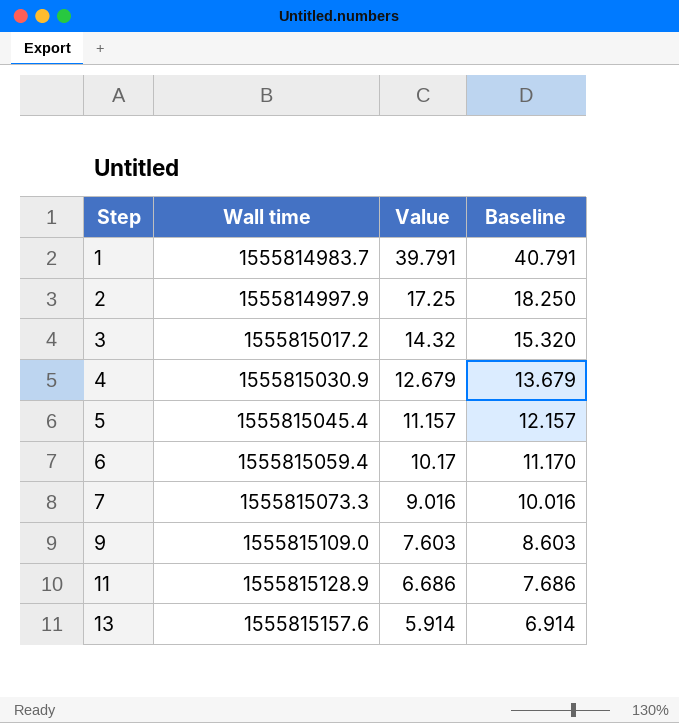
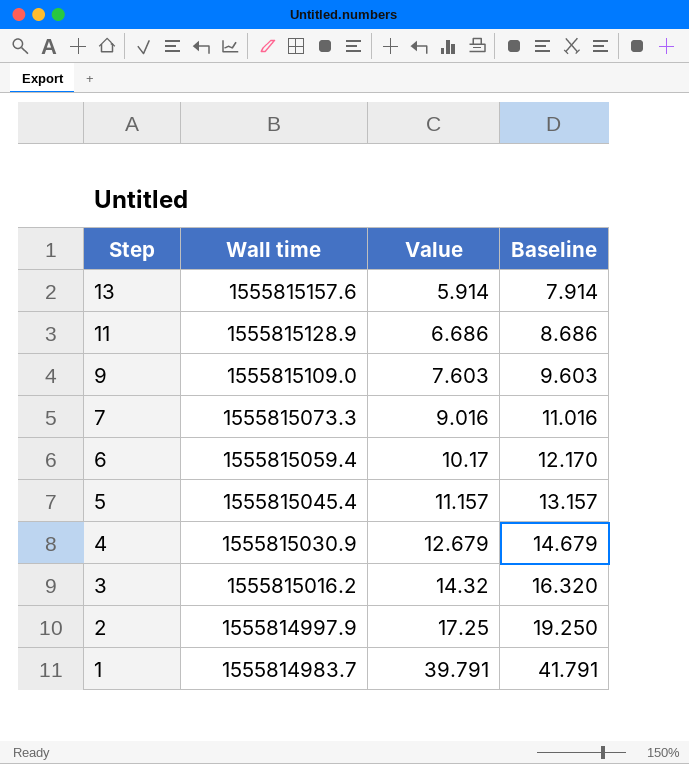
row order: Step ascending -> Step descending
column Baseline | formula: [Value] + 1 -> [Value] + 2
3 | Wall time: 1555815017.2 -> 1555815016.2

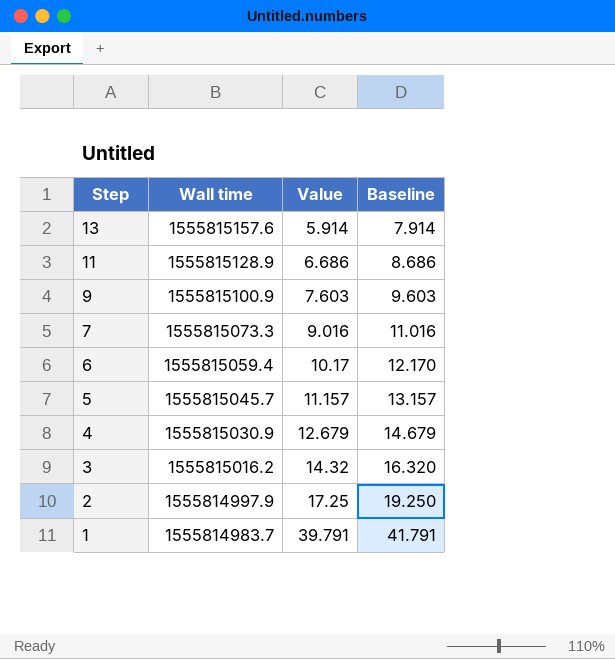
9 | Wall time: 1555815109.0 -> 1555815100.9
5 | Wall time: 1555815045.4 -> 1555815045.7

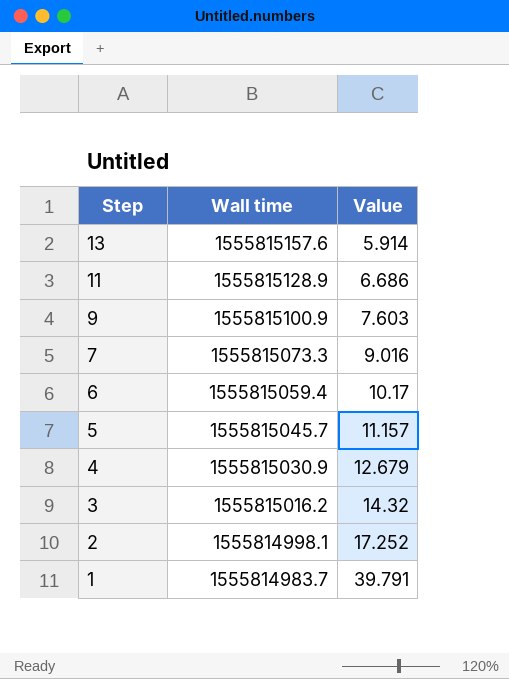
column Baseline | formula: [Value] + 2 -> none
2 | Wall time: 1555814997.9 -> 1555814998.1
2 | Value: 17.25 -> 17.252

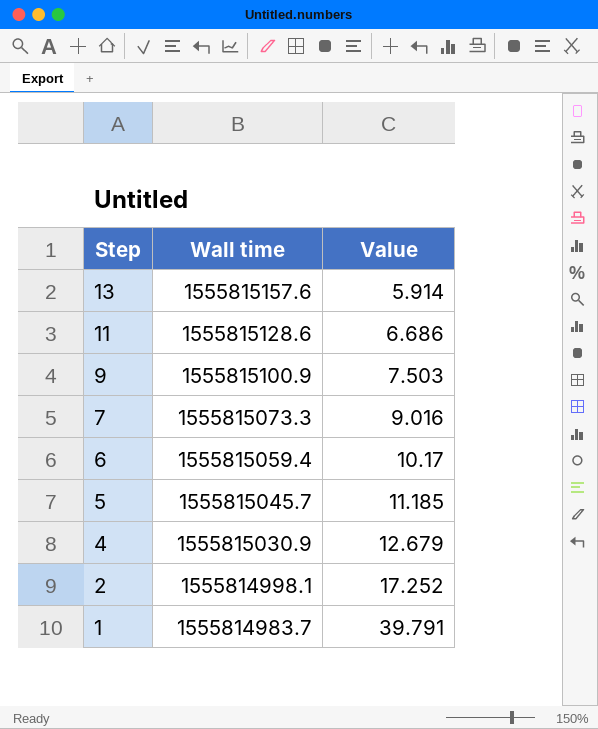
row 3: 1555815016.2 | 14.32 -> none
11 | Wall time: 1555815128.9 -> 1555815128.6
9 | Value: 7.603 -> 7.503
5 | Value: 11.157 -> 11.185

